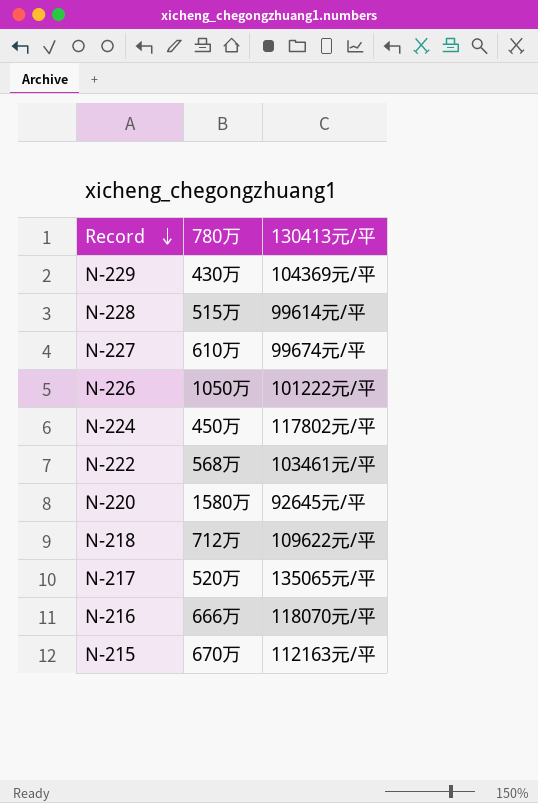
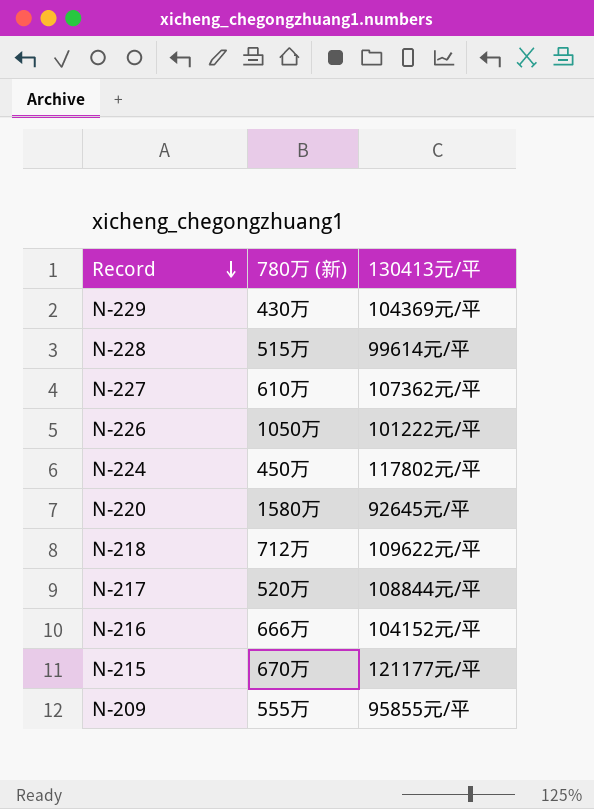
column name: 780万 -> 780万 (新)
row N-222: 568万 | 103461元/平 -> none
N-227 | 130413元/平: 99674元/平 -> 107362元/平
N-217 | 130413元/平: 135065元/平 -> 108844元/平
N-216 | 130413元/平: 118070元/平 -> 104152元/平
N-215 | 130413元/平: 112163元/平 -> 121177元/平
row N-209: none -> 555万 | 95855元/平

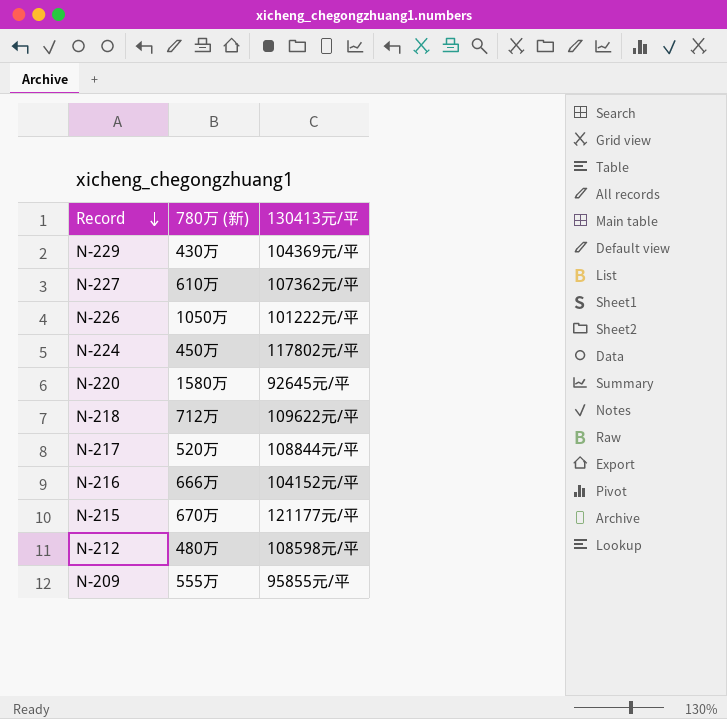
row N-228: 515万 | 99614元/平 -> none
row N-212: none -> 480万 | 108598元/平

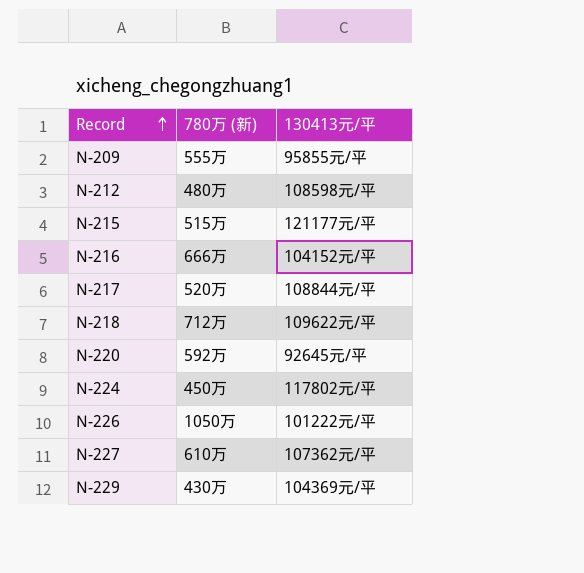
row order: Record descending -> Record ascending
N-215 | 780万 (新): 670万 -> 515万
N-220 | 780万 (新): 1580万 -> 592万

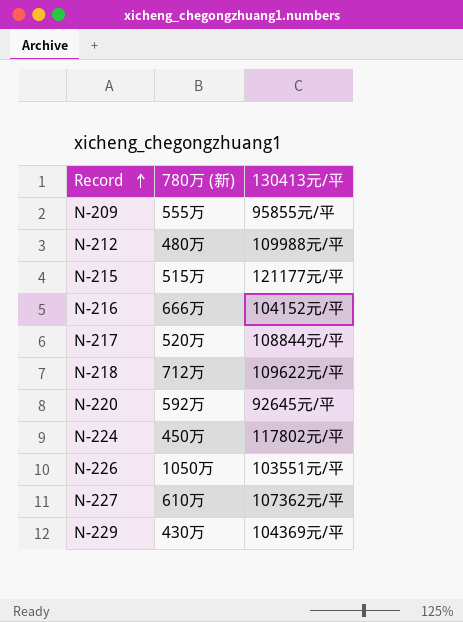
N-212 | 130413元/平: 108598元/平 -> 109988元/平
N-226 | 130413元/平: 101222元/平 -> 103551元/平

